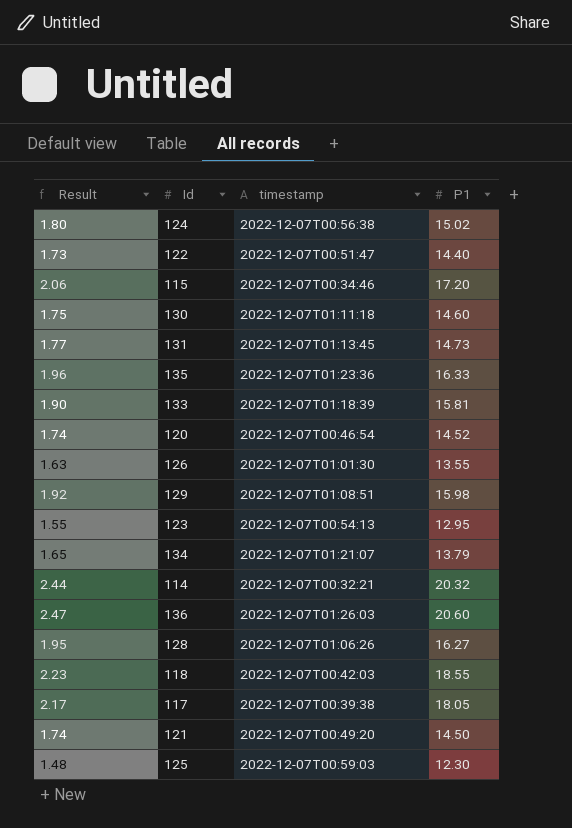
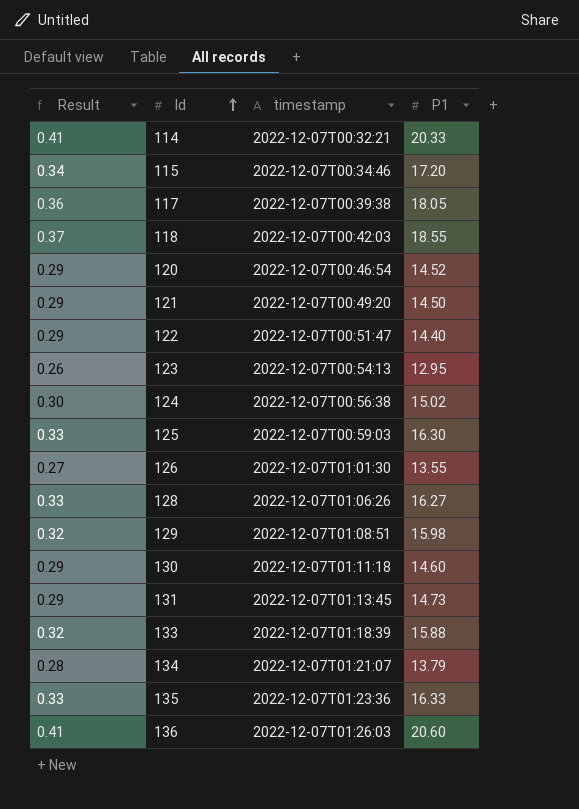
row order: none -> Id ascending
column Result | formula: [P1] * 0.12 -> [P1] * 0.02
114 | P1: 20.32 -> 20.33
125 | P1: 12.30 -> 16.30
133 | P1: 15.81 -> 15.88

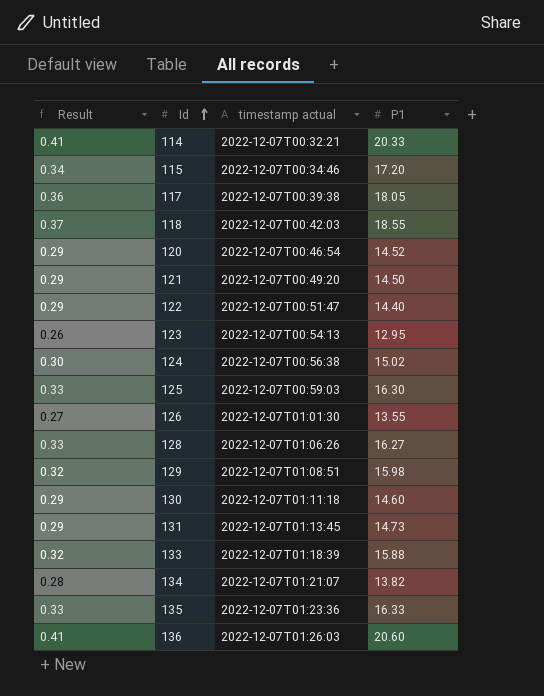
column name: timestamp -> timestamp actual
134 | P1: 13.79 -> 13.82

